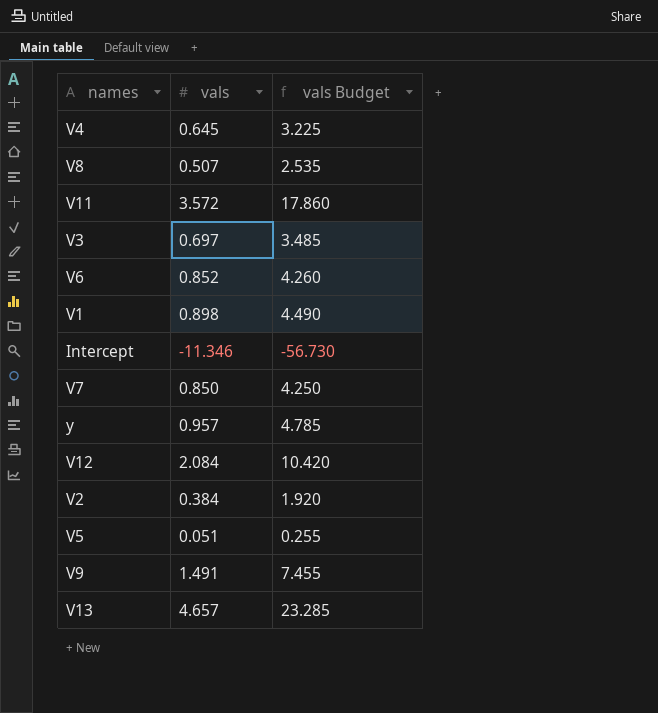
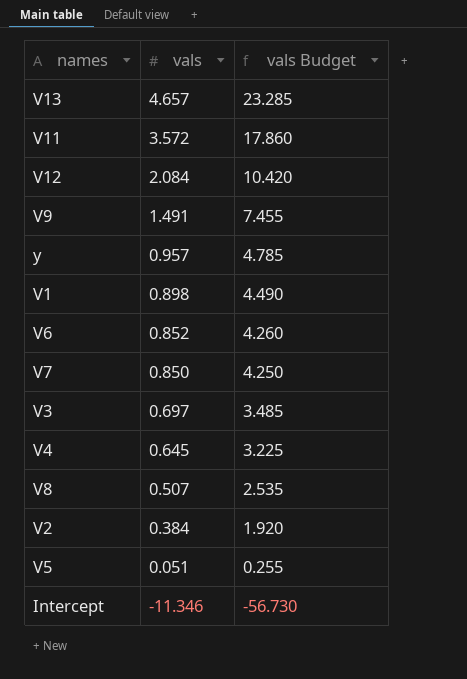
row order: none -> vals descending

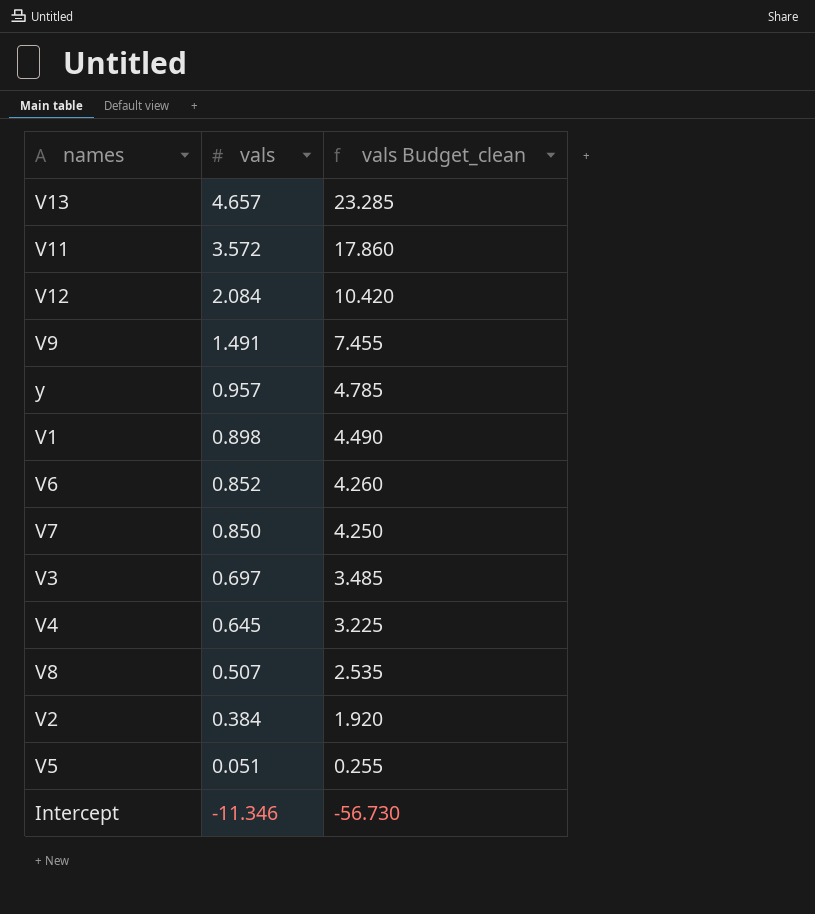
column name: vals Budget -> vals Budget_clean

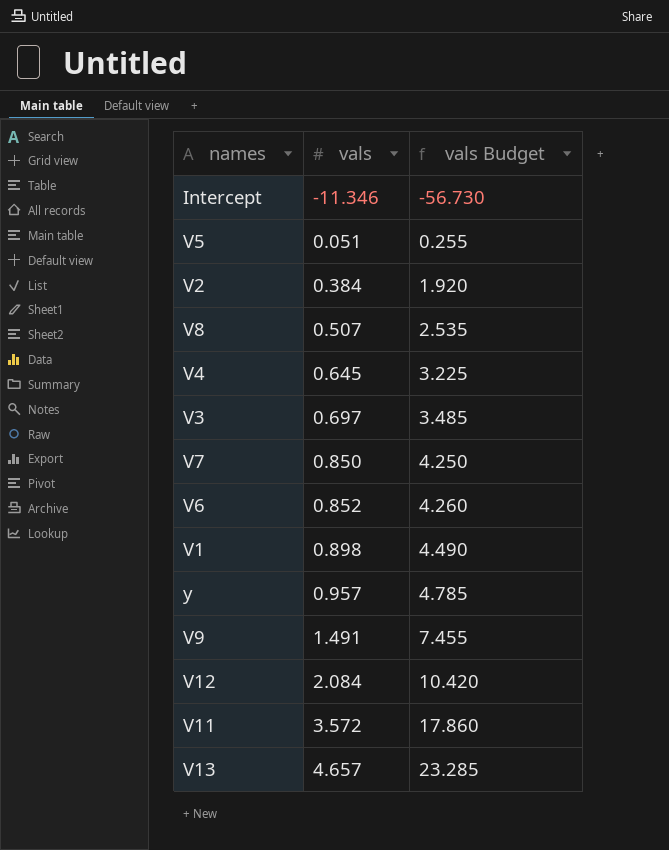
row order: vals descending -> vals ascending
column name: vals Budget_clean -> vals Budget

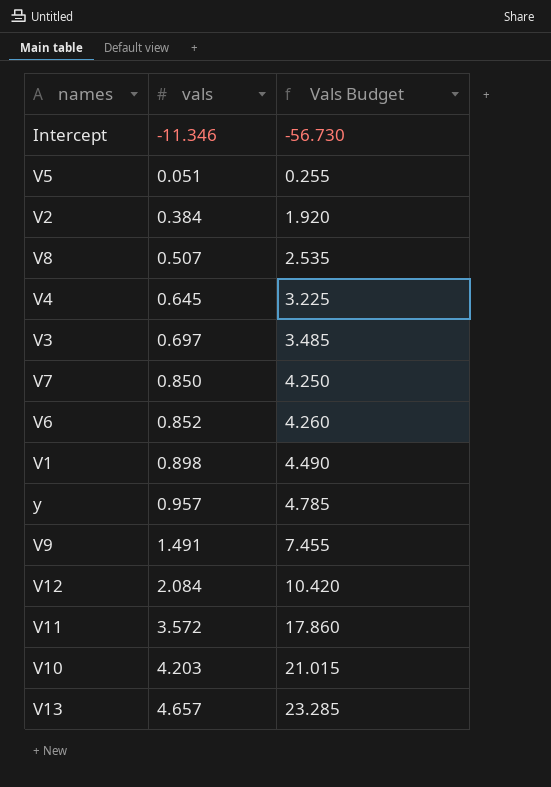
column name: vals Budget -> Vals Budget
row V10: none -> 4.203 | 21.015

